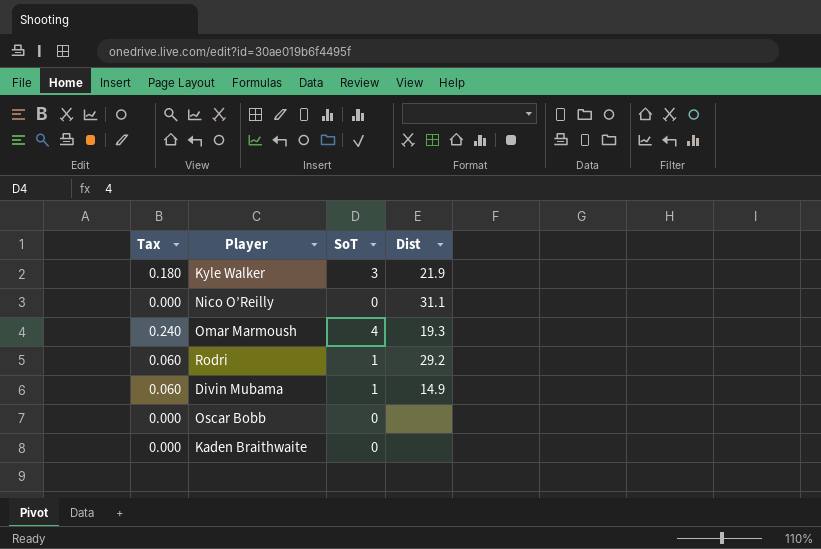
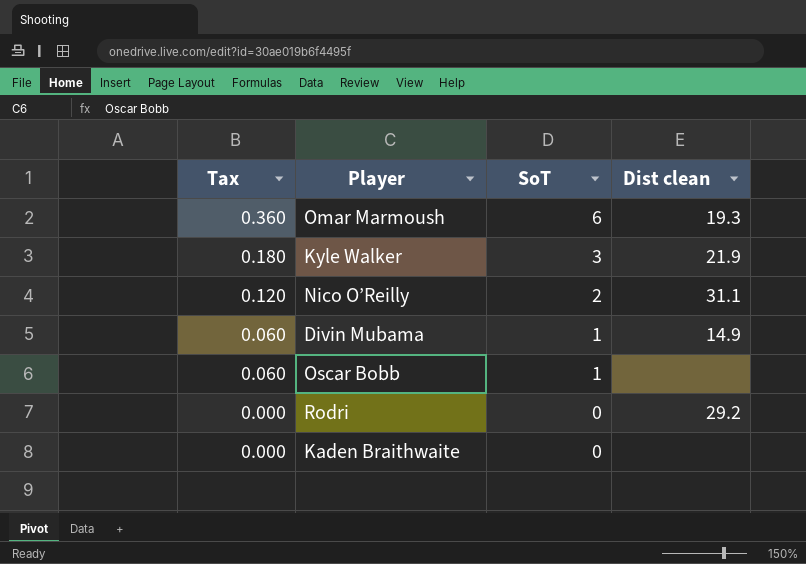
row order: none -> Tax descending
column name: Dist -> Dist clean
Omar Marmoush | Tax: 0.240 -> 0.360
Omar Marmoush | SoT: 4 -> 6
Nico O’Reilly | Tax: 0.000 -> 0.120
Nico O’Reilly | SoT: 0 -> 2
Oscar Bobb | Tax: 0.000 -> 0.060
Oscar Bobb | SoT: 0 -> 1
Rodri | Tax: 0.060 -> 0.000
Rodri | SoT: 1 -> 0

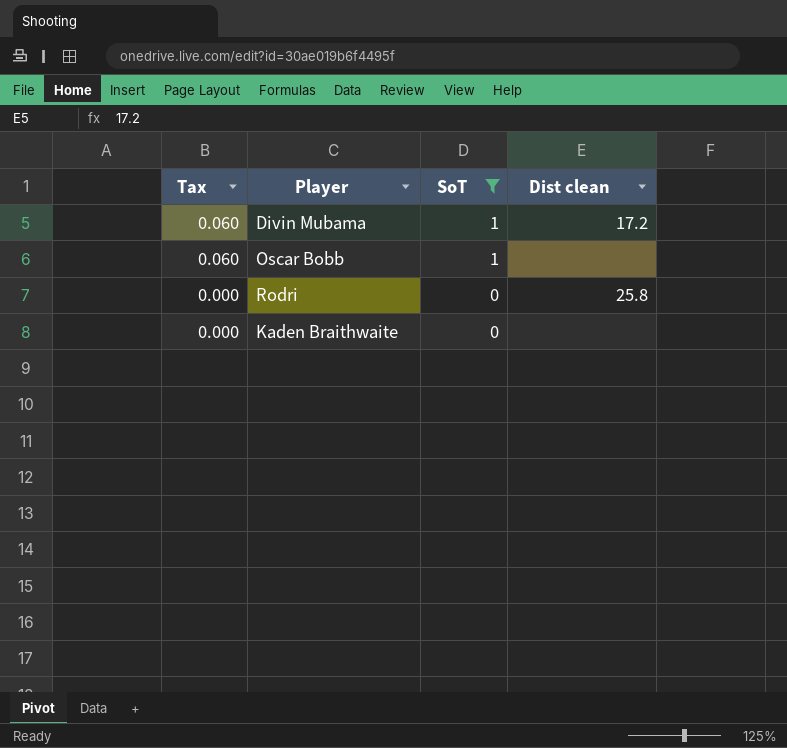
filter: none -> SoT <= 1
Divin Mubama | Dist clean: 14.9 -> 17.2
Rodri | Dist clean: 29.2 -> 25.8

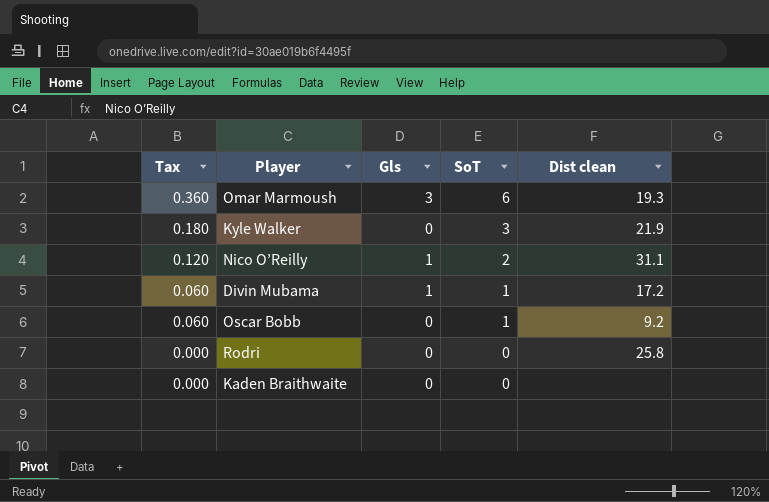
filter: SoT <= 1 -> none
column Gls | position: none -> 3
Oscar Bobb | Dist clean: none -> 9.2

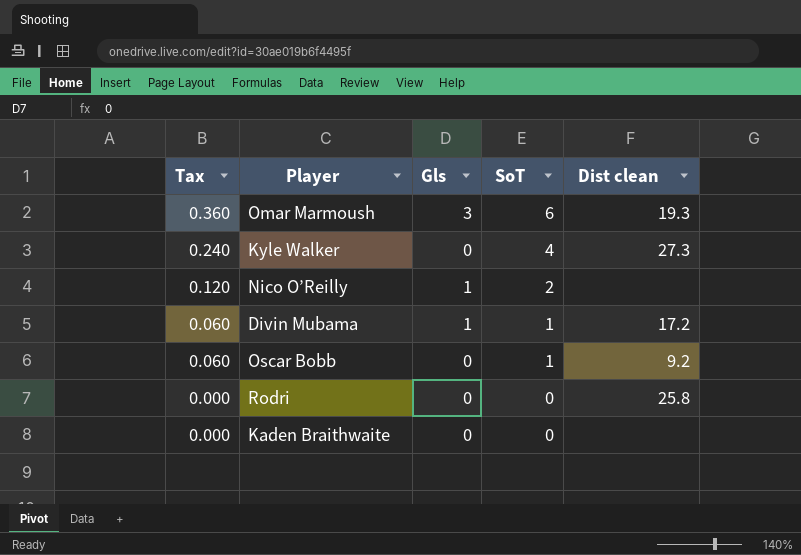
Kyle Walker | Tax: 0.180 -> 0.240
Kyle Walker | SoT: 3 -> 4
Kyle Walker | Dist clean: 21.9 -> 27.3
Nico O’Reilly | Dist clean: 31.1 -> none

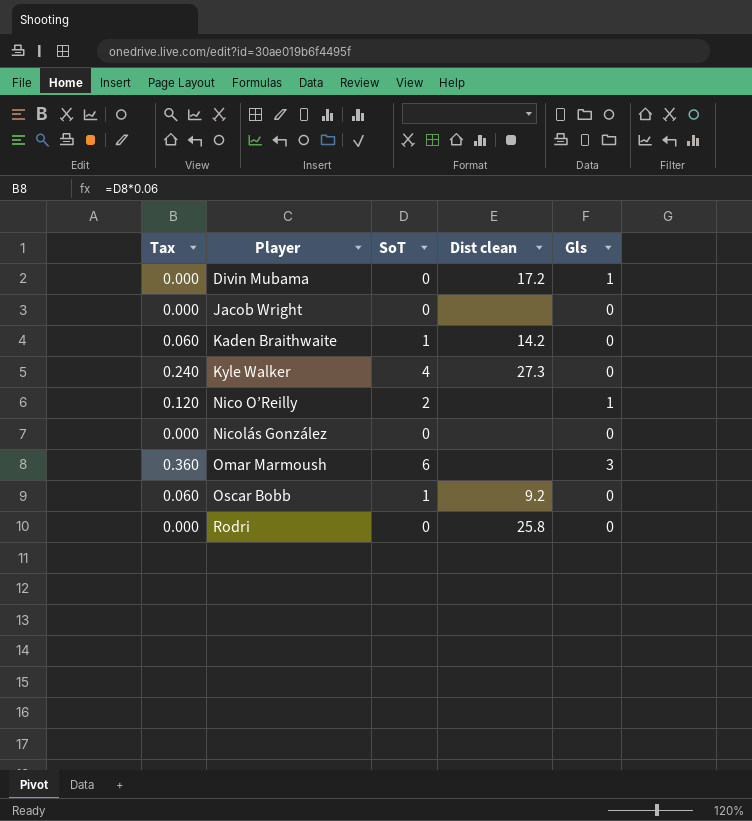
row order: Tax descending -> Player ascending
column Gls | position: 3 -> 5
Divin Mubama | Tax: 0.060 -> 0.000
Divin Mubama | SoT: 1 -> 0
row Jacob Wright: none -> 0.000 | 0 | none | 0
Kaden Braithwaite | Tax: 0.000 -> 0.060
Kaden Braithwaite | SoT: 0 -> 1
Kaden Braithwaite | Dist clean: none -> 14.2
row Nicolás González: none -> 0.000 | 0 | none | 0
Omar Marmoush | Dist clean: 19.3 -> none

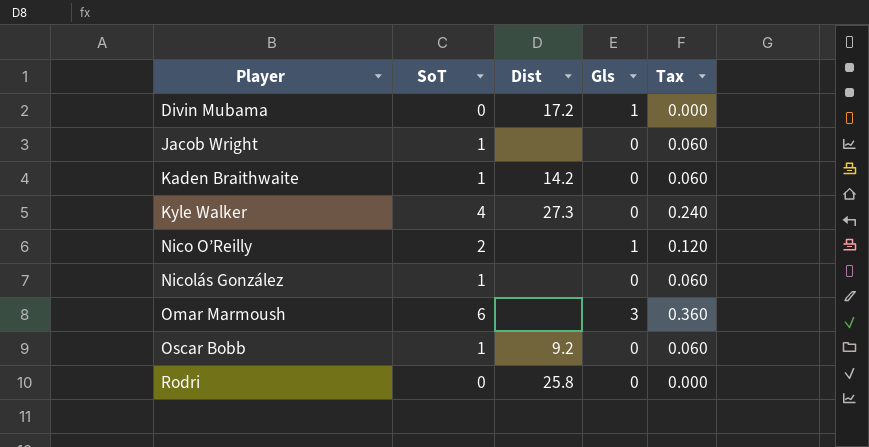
column name: Dist clean -> Dist
column Tax | position: 1 -> 5
Jacob Wright | SoT: 0 -> 1
Jacob Wright | Tax: 0.000 -> 0.060
Nicolás González | SoT: 0 -> 1
Nicolás González | Tax: 0.000 -> 0.060

